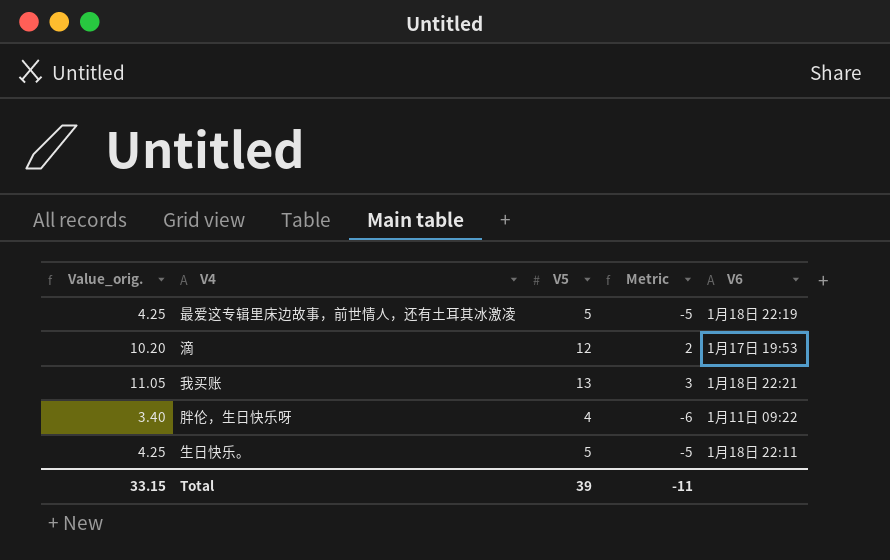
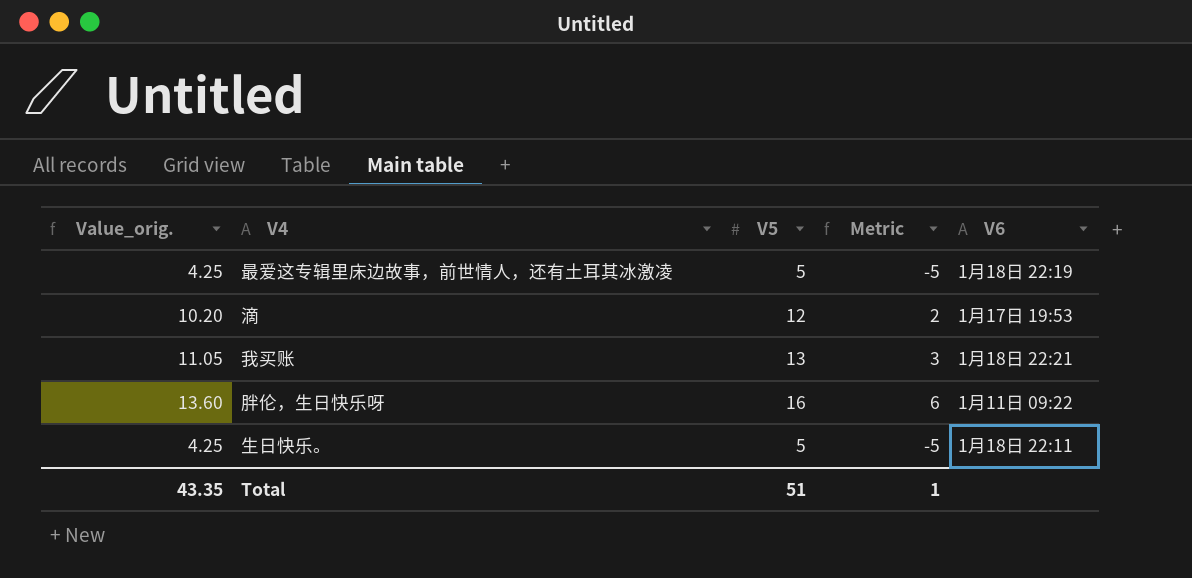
胖伦，生日快乐呀 | Value_orig.: 3.40 -> 13.60
胖伦，生日快乐呀 | V5: 4 -> 16
胖伦，生日快乐呀 | Metric: -6 -> 6
Total | Value_orig.: 33.15 -> 43.35
Total | V5: 39 -> 51
Total | Metric: -11 -> 1

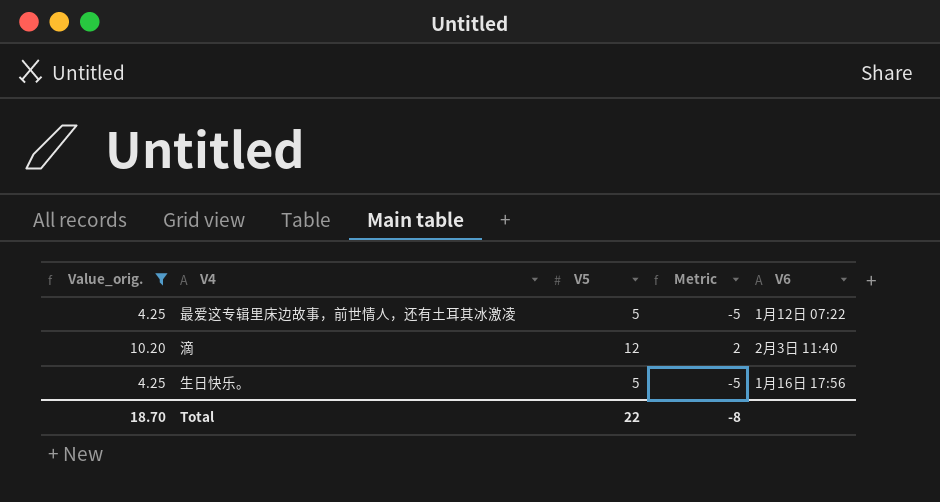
filter: none -> Value_orig. <= 10.20
最爱这专辑里床边故事，前世情人，还有土耳其冰激凌 | V6: 1月18日 22:19 -> 1月12日 07:22
滴 | V6: 1月17日 19:53 -> 2月3日 11:40
生日快乐。 | V6: 1月18日 22:11 -> 1月16日 17:56
Total | Value_orig.: 43.35 -> 18.70
Total | V5: 51 -> 22
Total | Metric: 1 -> -8

